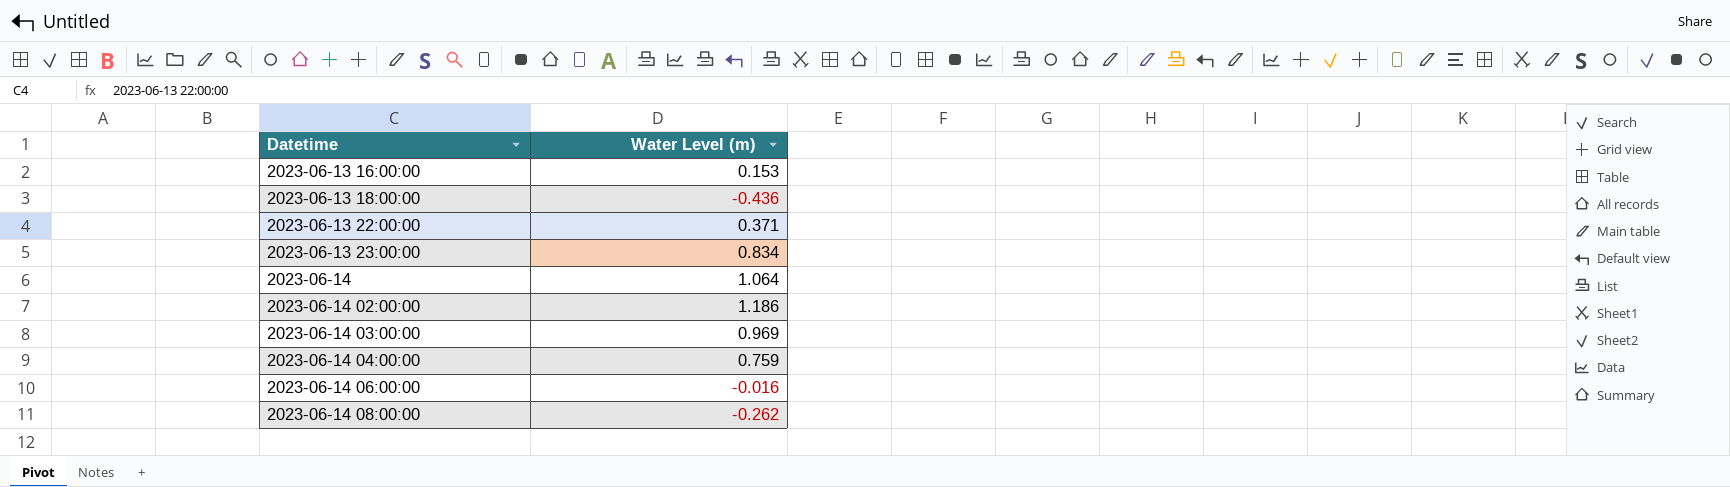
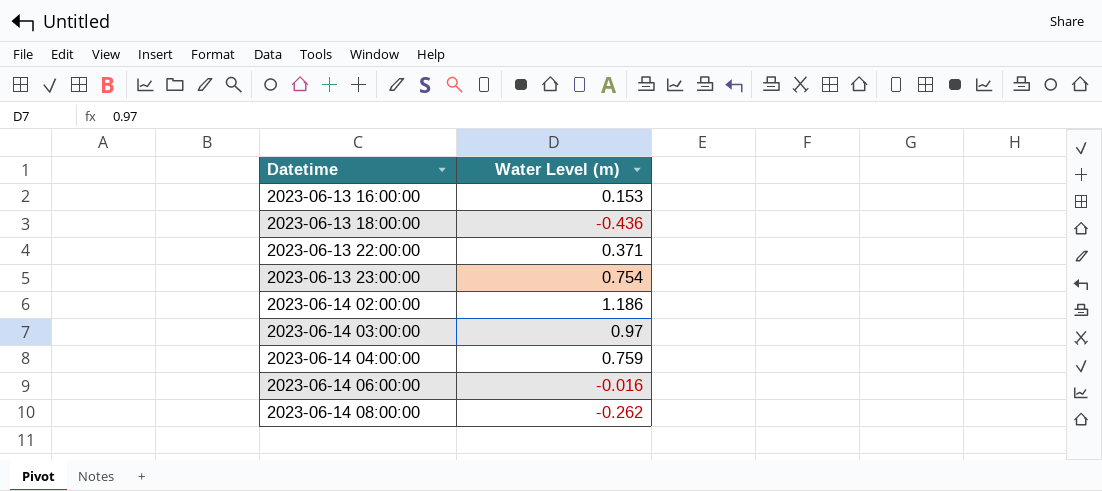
row 2023-06-14: 1.064 -> none
2023-06-13 23:00:00 | Water Level (m): 0.834 -> 0.754
2023-06-14 03:00:00 | Water Level (m): 0.969 -> 0.97

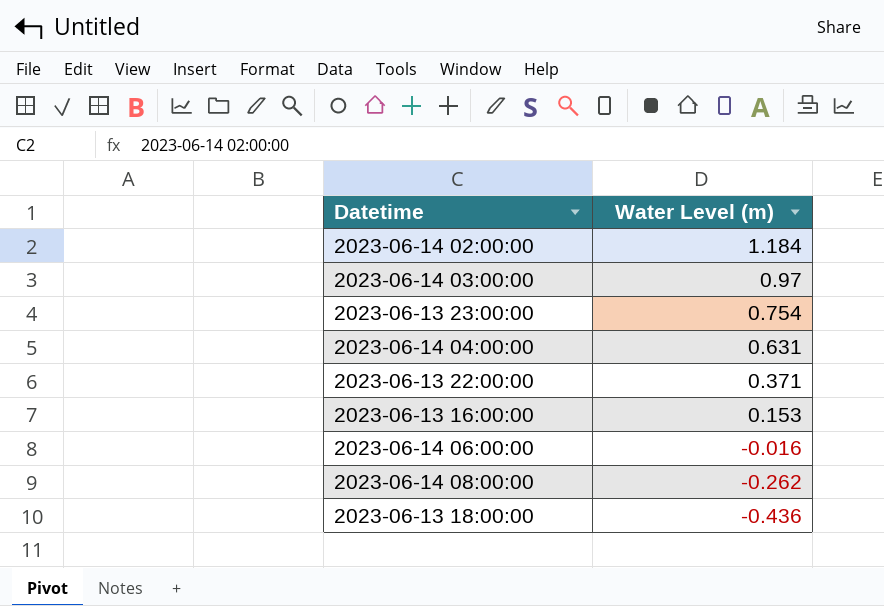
row order: Datetime ascending -> Water Level (m) descending
2023-06-14 02:00:00 | Water Level (m): 1.186 -> 1.184
2023-06-14 04:00:00 | Water Level (m): 0.759 -> 0.631

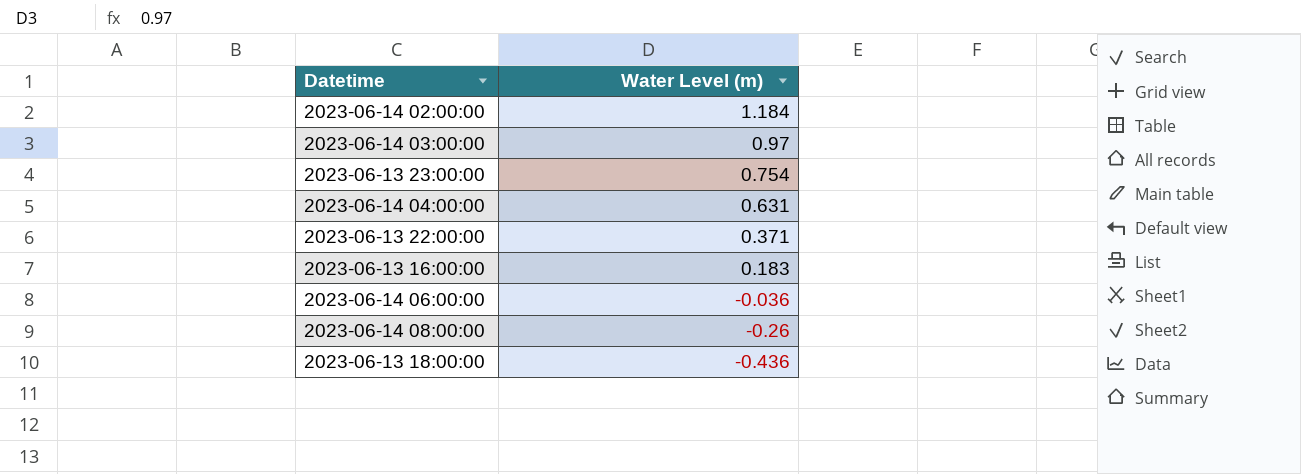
2023-06-13 16:00:00 | Water Level (m): 0.153 -> 0.183
2023-06-14 06:00:00 | Water Level (m): -0.016 -> -0.036
2023-06-14 08:00:00 | Water Level (m): -0.262 -> -0.26

